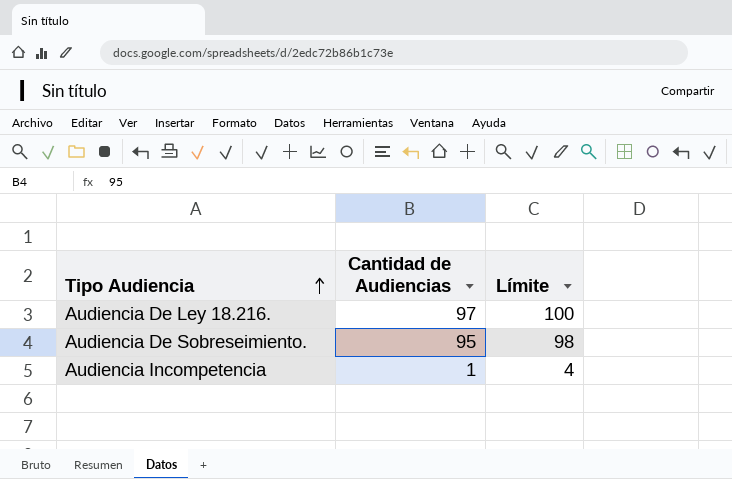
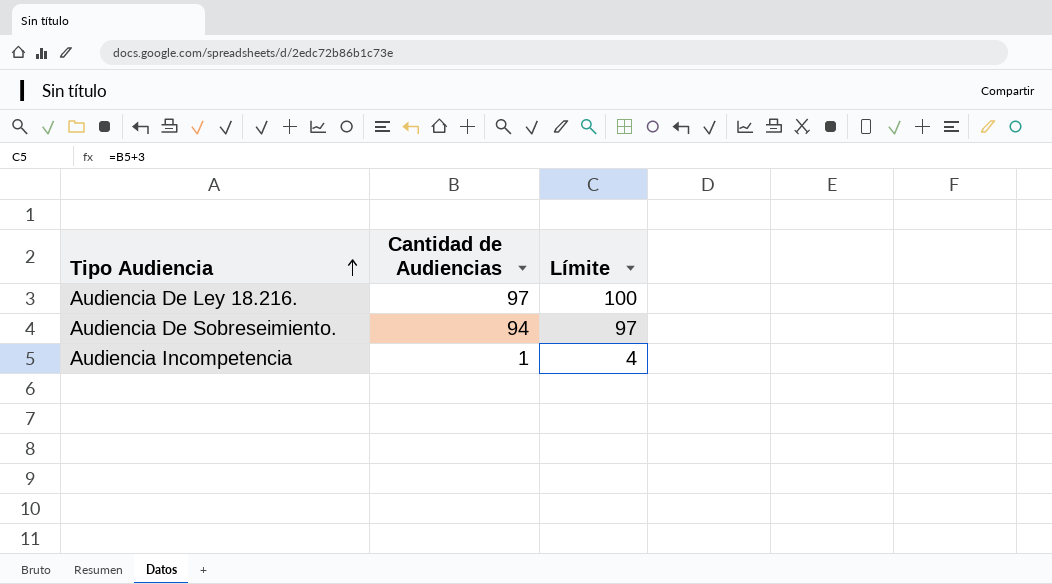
Audiencia De Sobreseimiento. | Cantidad de Audiencias: 95 -> 94
Audiencia De Sobreseimiento. | Límite: 98 -> 97

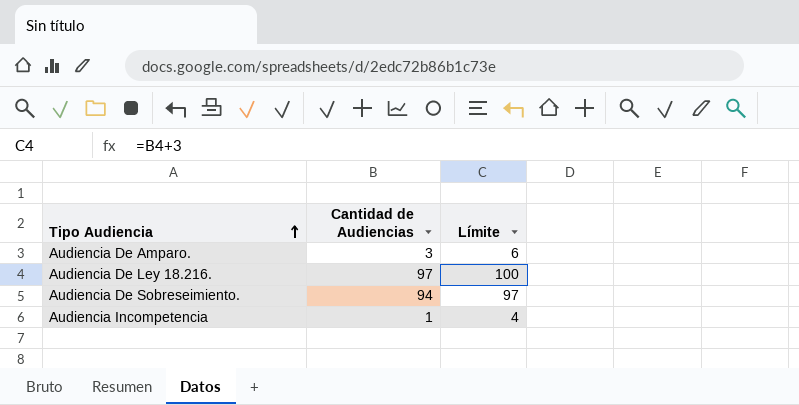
row Audiencia De Amparo.: none -> 3 | 6

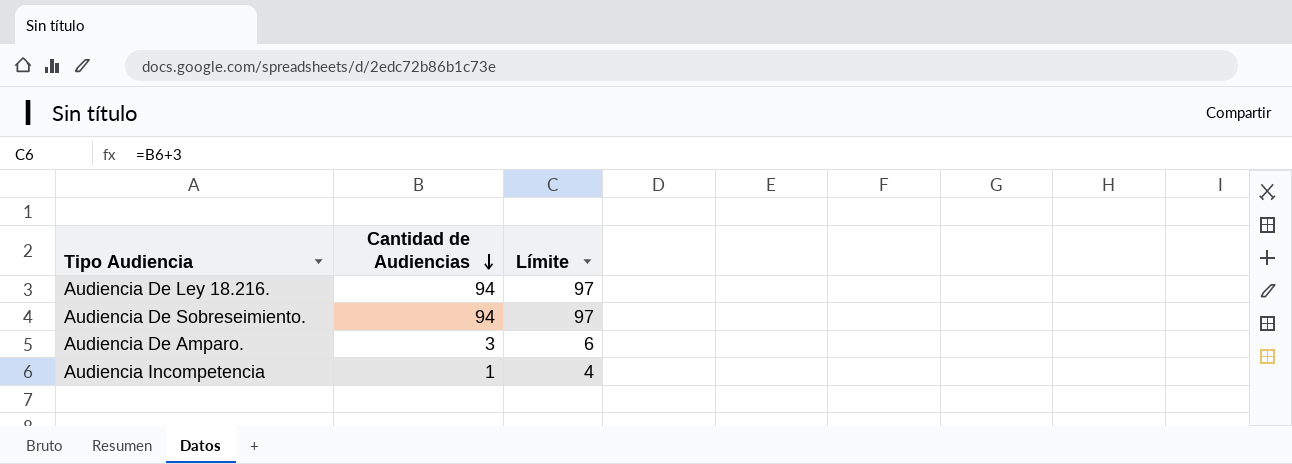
row order: Tipo Audiencia ascending -> Cantidad de Audiencias descending
Audiencia De Ley 18.216. | Cantidad de Audiencias: 97 -> 94
Audiencia De Ley 18.216. | Límite: 100 -> 97

